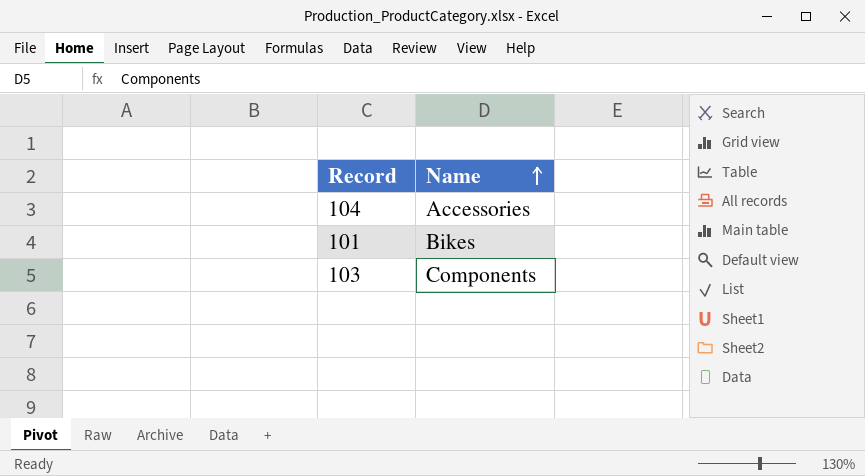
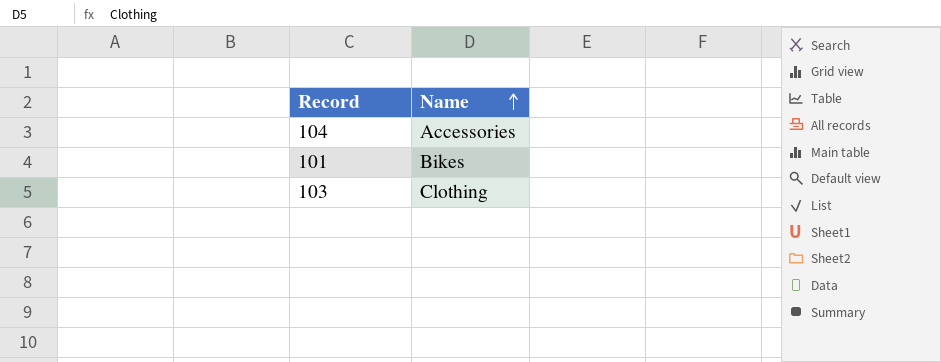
103 | Name: Components -> Clothing

